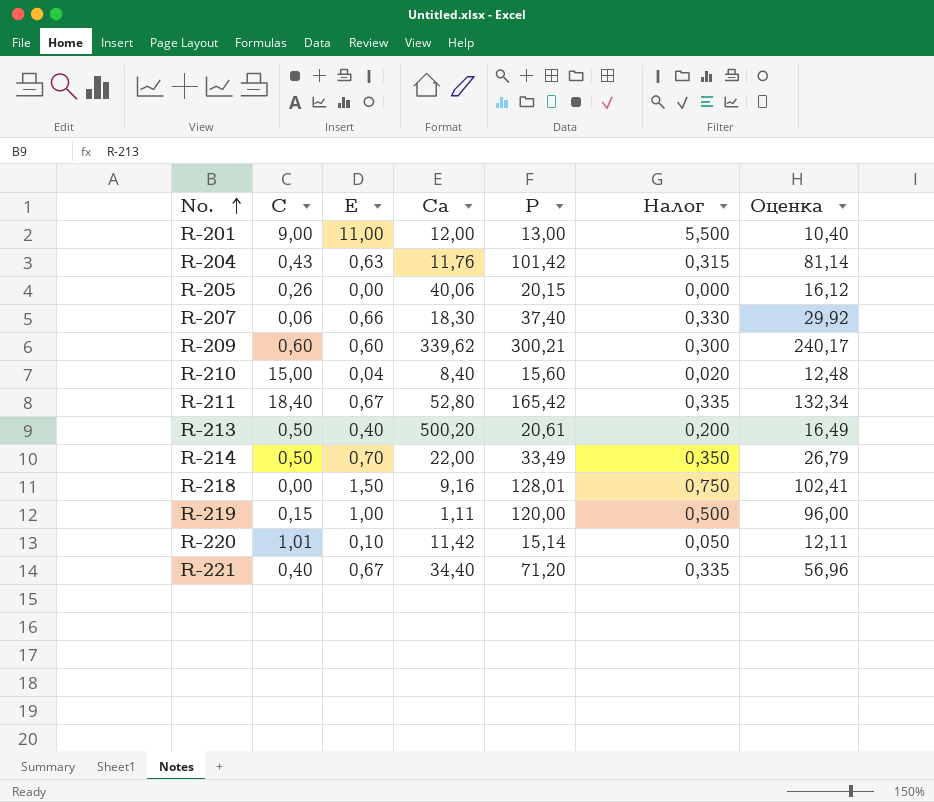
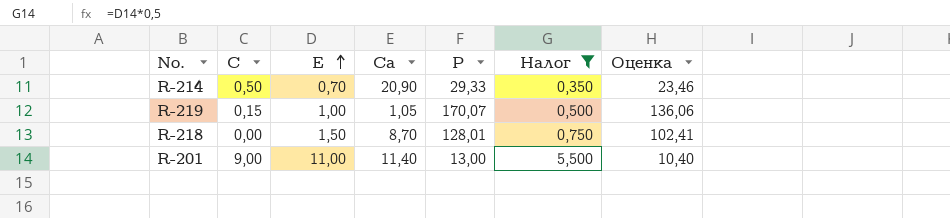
filter: none -> Налог >= 0,350
row order: No. ascending -> Е ascending
R-214 | Ca: 22,00 -> 20,90
R-214 | P: 33,49 -> 29,33
R-214 | Оценка: 26,79 -> 23,46
R-219 | Ca: 1,11 -> 1,05
R-219 | P: 120,00 -> 170,07
R-219 | Оценка: 96,00 -> 136,06
R-218 | Ca: 9,16 -> 8,70
R-201 | Ca: 12,00 -> 11,40

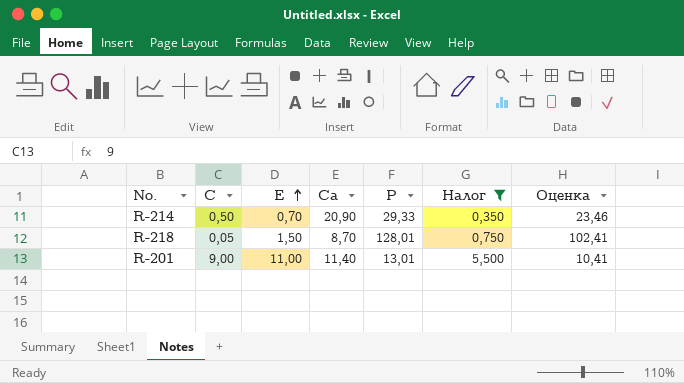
row R-219: 0,15 | 1,00 | 1,05 | 170,07 | 0,500 | 136,06 -> none
R-218 | С: 0,00 -> 0,05
R-201 | P: 13,00 -> 13,01
R-201 | Оценка: 10,40 -> 10,41

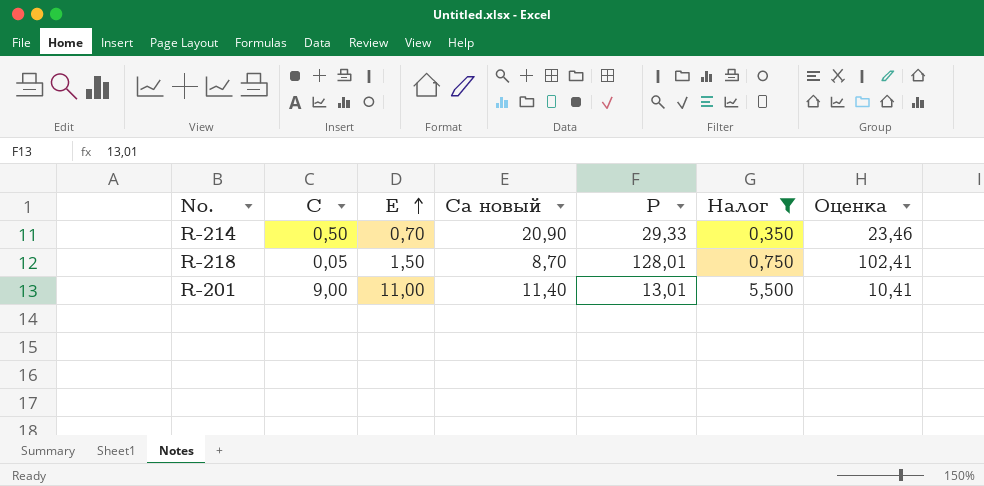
column name: Ca -> Ca новый

